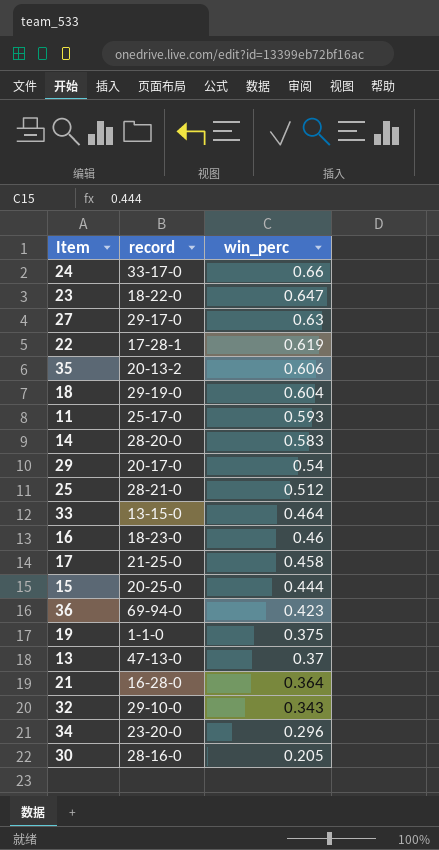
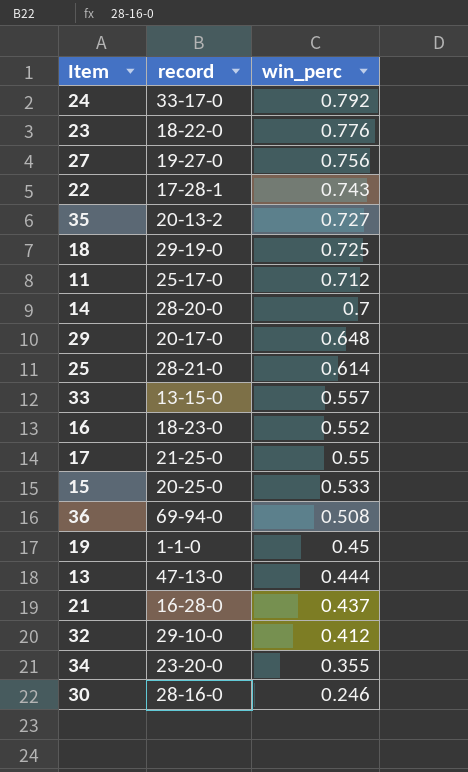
24 | win_perc: 0.66 -> 0.792
23 | win_perc: 0.647 -> 0.776
27 | record: 29-17-0 -> 19-27-0
27 | win_perc: 0.63 -> 0.756
22 | win_perc: 0.619 -> 0.743
35 | win_perc: 0.606 -> 0.727
18 | win_perc: 0.604 -> 0.725
11 | win_perc: 0.593 -> 0.712
14 | win_perc: 0.583 -> 0.7
29 | win_perc: 0.54 -> 0.648
25 | win_perc: 0.512 -> 0.614
33 | win_perc: 0.464 -> 0.557
16 | win_perc: 0.46 -> 0.552
17 | win_perc: 0.458 -> 0.55
15 | win_perc: 0.444 -> 0.533
36 | win_perc: 0.423 -> 0.508
19 | win_perc: 0.375 -> 0.45
13 | win_perc: 0.37 -> 0.444
21 | win_perc: 0.364 -> 0.437
32 | win_perc: 0.343 -> 0.412
34 | win_perc: 0.296 -> 0.355
30 | win_perc: 0.205 -> 0.246

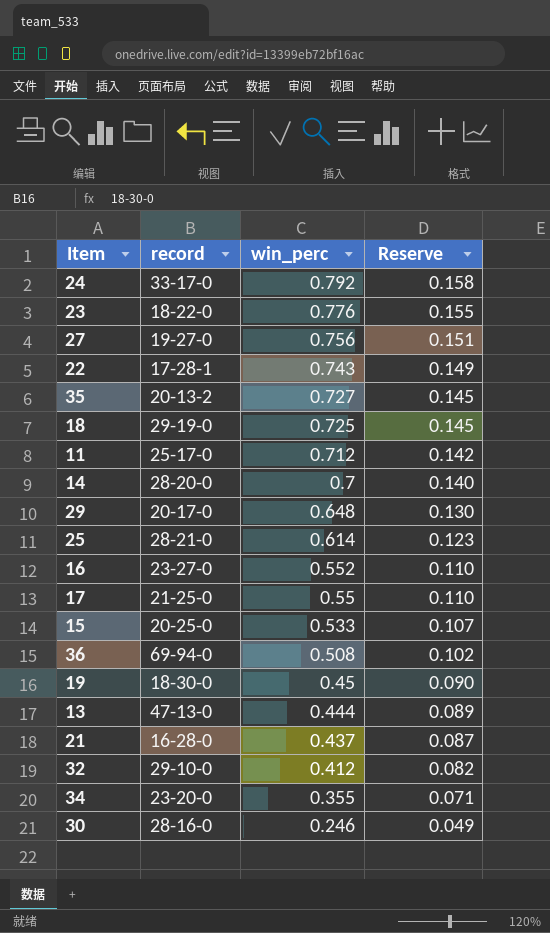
column Reserve | formula: none -> [win_perc] * 0.2
row 33: 13-15-0 | 0.557 -> none
16 | record: 18-23-0 -> 23-27-0
19 | record: 1-1-0 -> 18-30-0

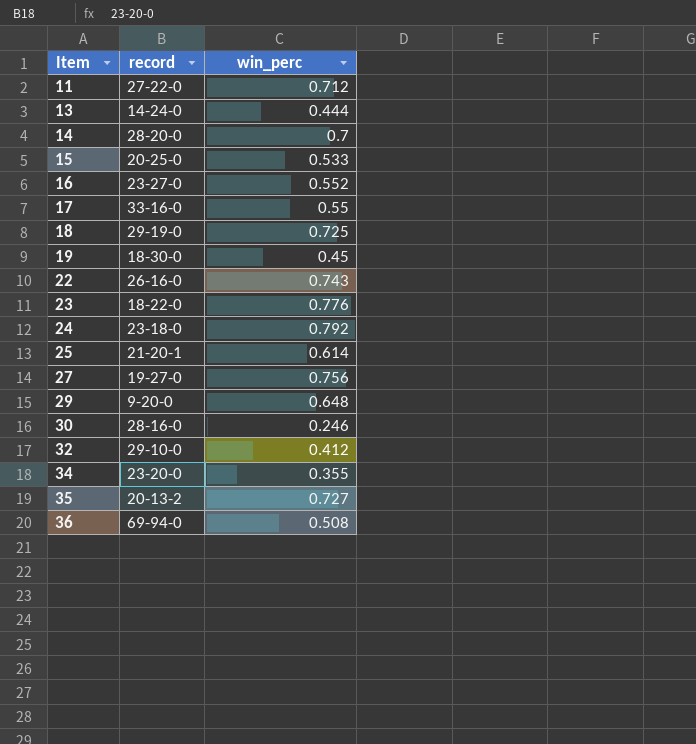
row order: win_perc descending -> Item ascending
column Reserve | formula: [win_perc] * 0.2 -> none
row 21: 16-28-0 | 0.437 | 0.087 -> none
11 | record: 25-17-0 -> 27-22-0
13 | record: 47-13-0 -> 14-24-0
17 | record: 21-25-0 -> 33-16-0
22 | record: 17-28-1 -> 26-16-0
24 | record: 33-17-0 -> 23-18-0
25 | record: 28-21-0 -> 21-20-1
29 | record: 20-17-0 -> 9-20-0

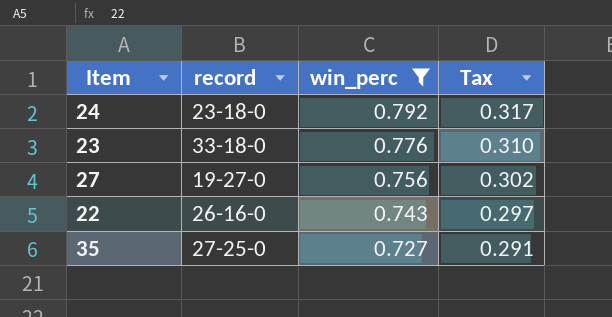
filter: none -> win_perc >= 0.727
row order: Item ascending -> win_perc descending
column Tax | formula: none -> [win_perc] * 0.4
23 | record: 18-22-0 -> 33-18-0
35 | record: 20-13-2 -> 27-25-0

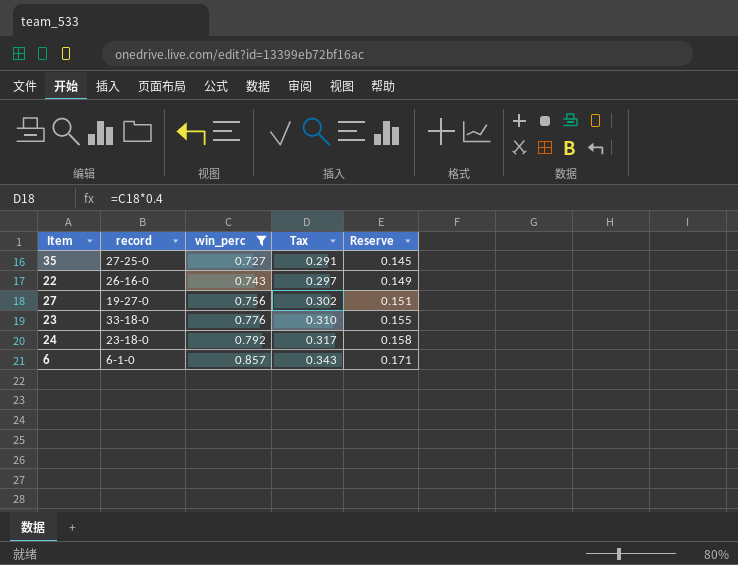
row order: win_perc descending -> win_perc ascending
column Reserve | formula: none -> [win_perc] * 0.2
row 6: none -> 6-1-0 | 0.857 | 0.343 | 0.171

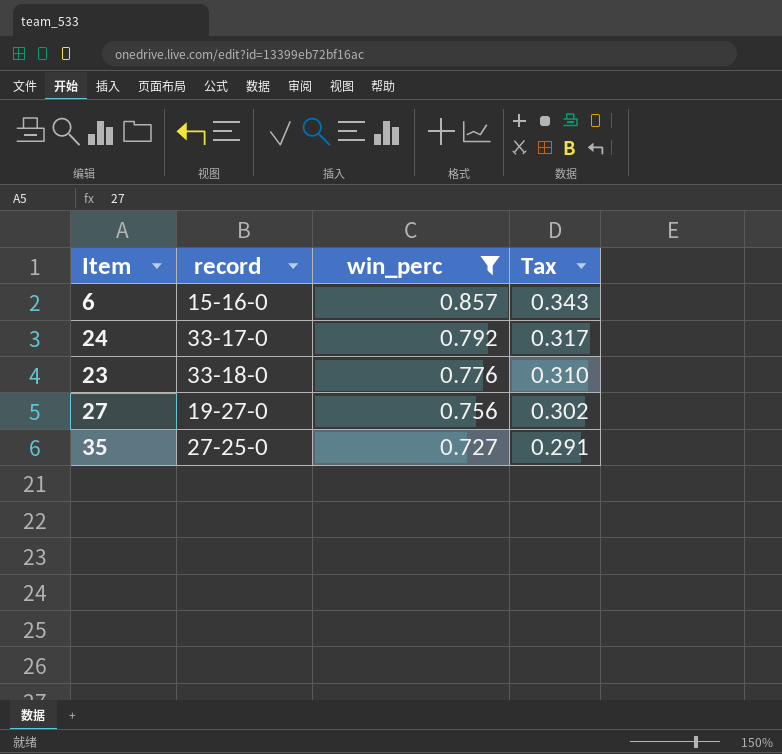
row order: win_perc ascending -> win_perc descending
column Reserve | formula: [win_perc] * 0.2 -> none
row 22: 26-16-0 | 0.743 | 0.297 | 0.149 -> none
6 | record: 6-1-0 -> 15-16-0
24 | record: 23-18-0 -> 33-17-0

